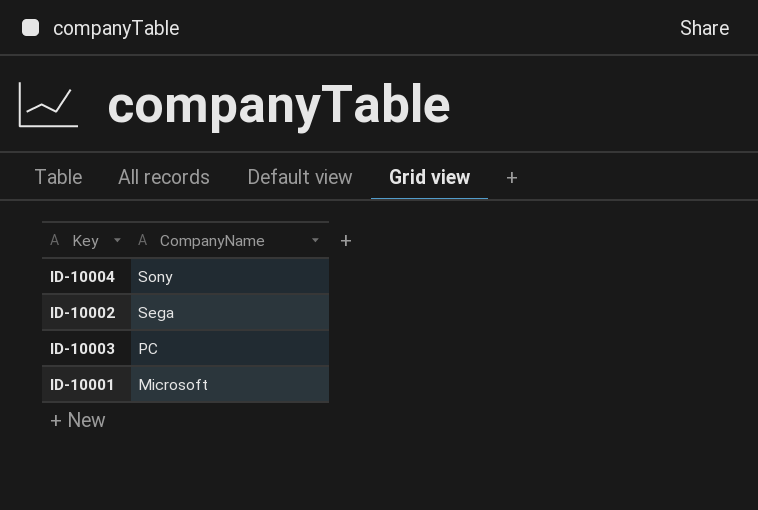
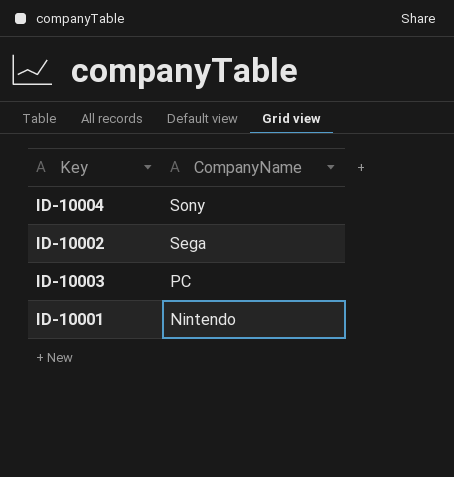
ID-10001 | CompanyName: Microsoft -> Nintendo

